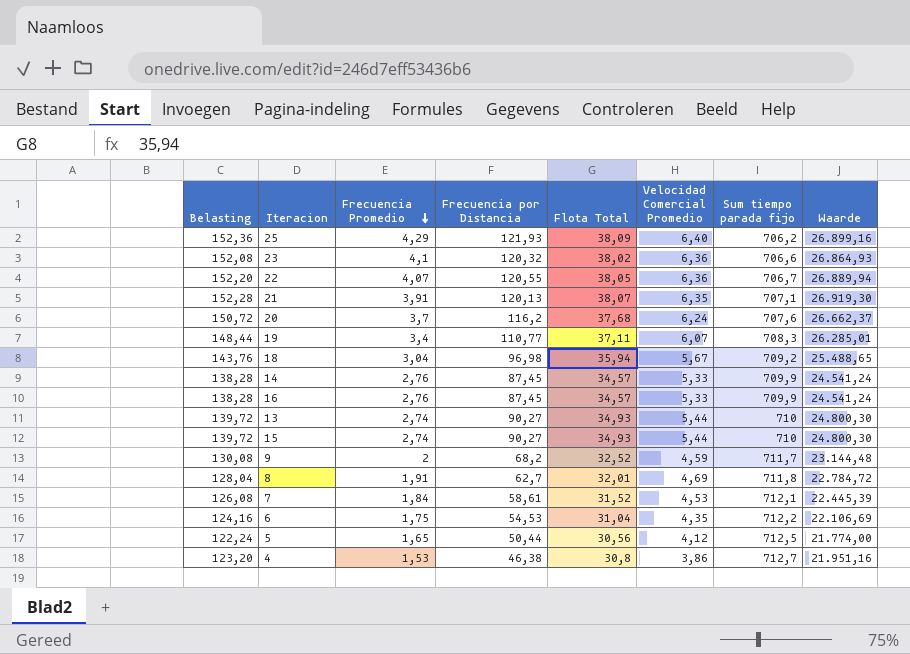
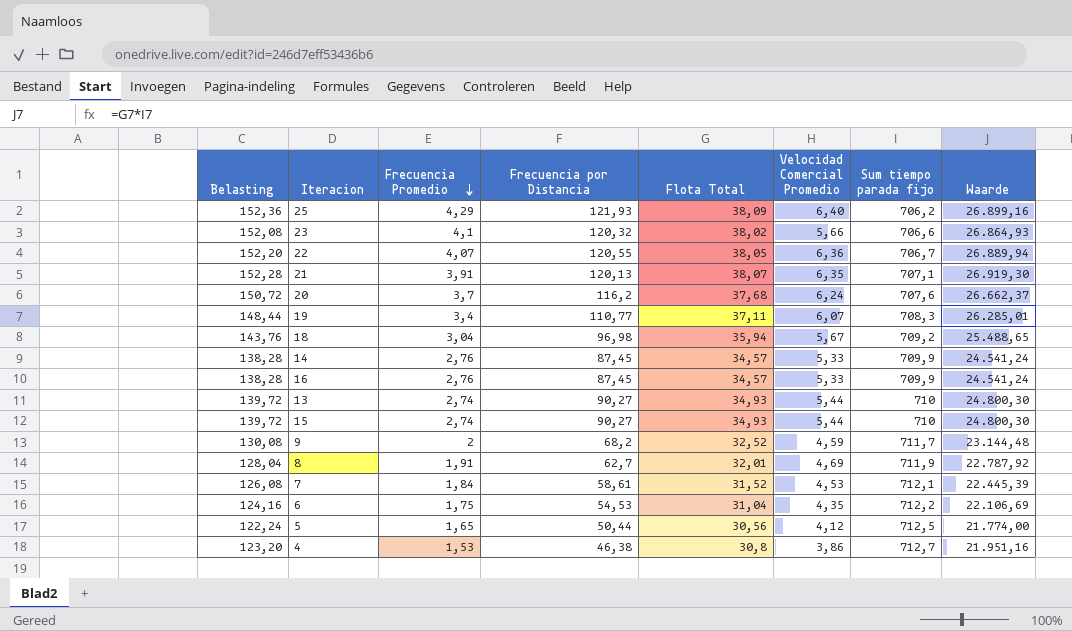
23 | Velocidad Comercial Promedio: 6,36 -> 5,66
8 | Sum tiempo parada fijo: 711,8 -> 711,9
8 | Waarde: 22.784,72 -> 22.787,92

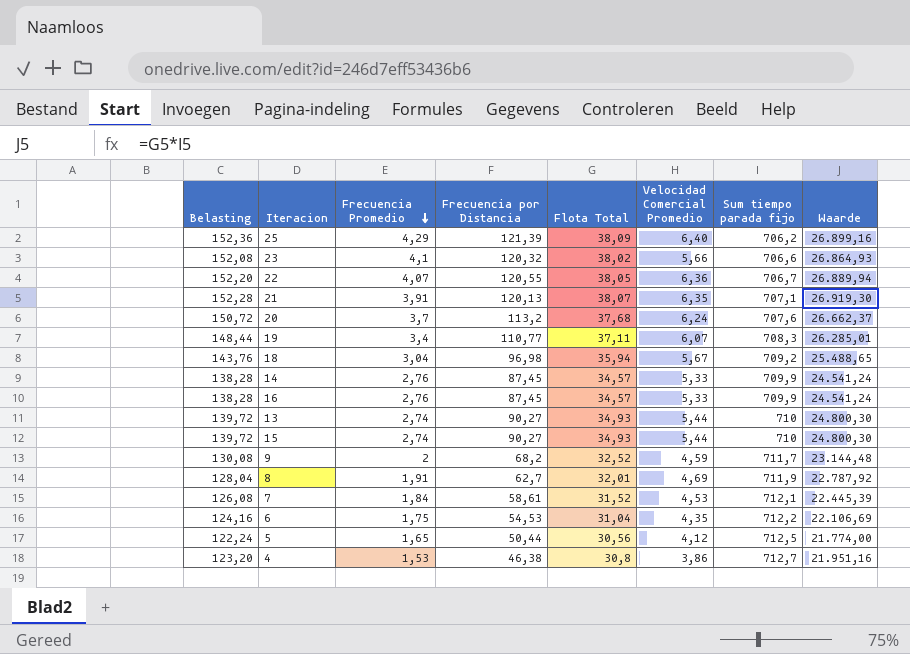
25 | Frecuencia por Distancia: 121,93 -> 121,39
20 | Frecuencia por Distancia: 116,2 -> 113,2

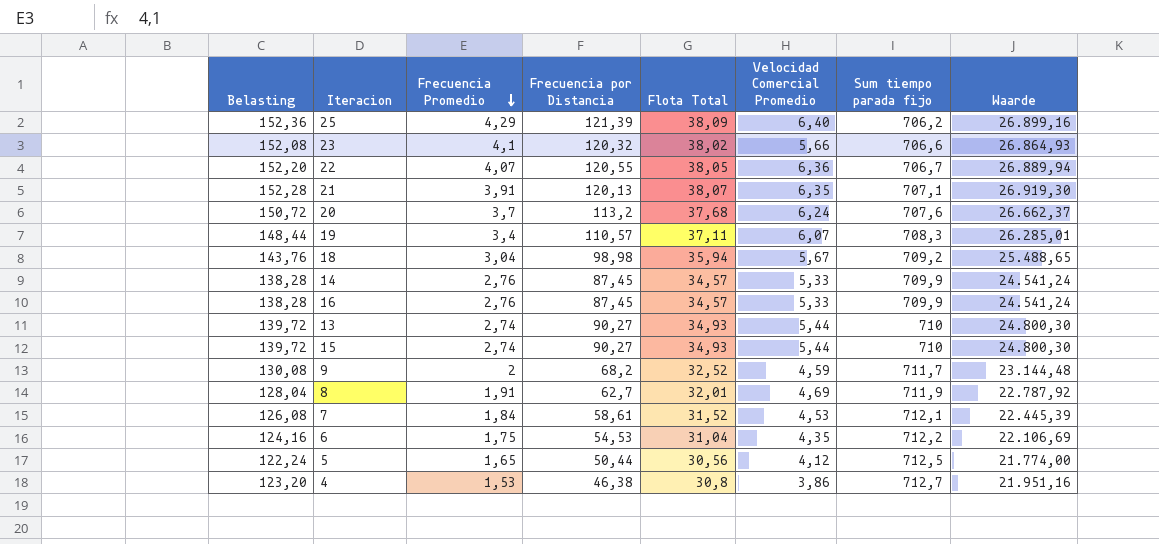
19 | Frecuencia por Distancia: 110,77 -> 110,57
18 | Frecuencia por Distancia: 96,98 -> 98,98

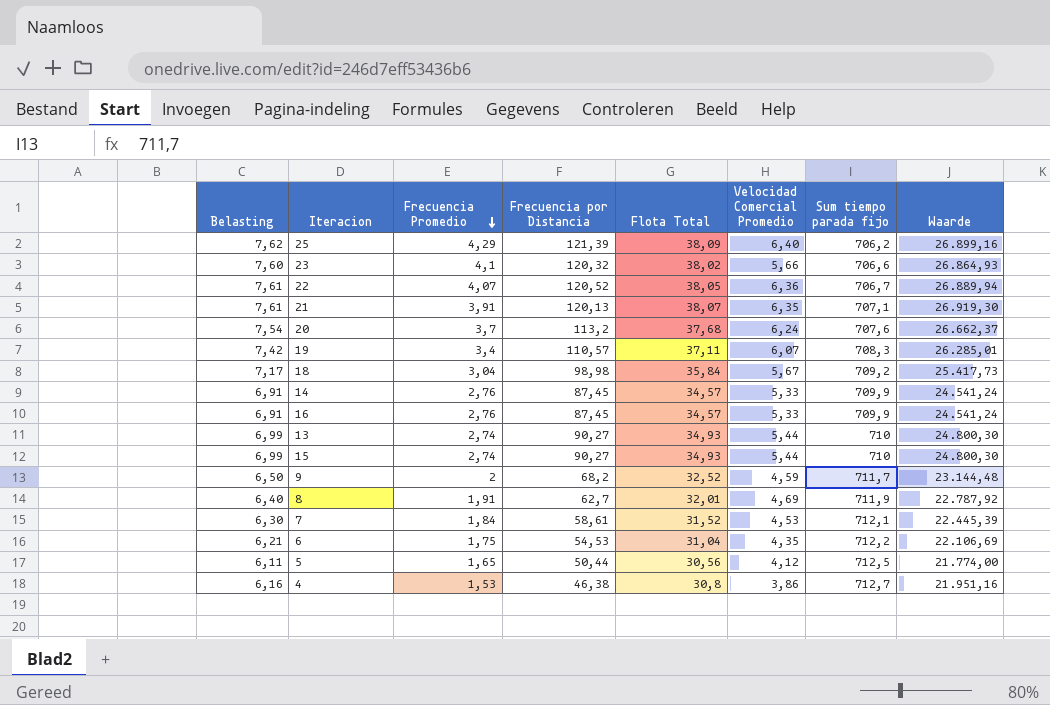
column Belasting | formula: [Flota Total] * 4 -> [Flota Total] * 0,2
22 | Frecuencia por Distancia: 120,55 -> 120,52
18 | Flota Total: 35,94 -> 35,84
18 | Waarde: 25.488,65 -> 25.417,73

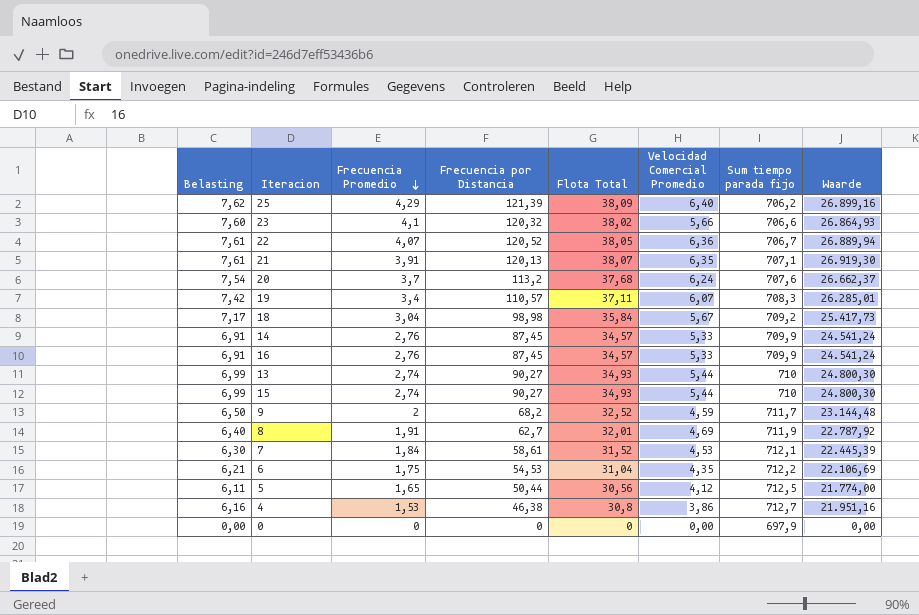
row 0: none -> 0,00 | 0 | 0 | 0 | 0,00 | 697,9 | 0,00

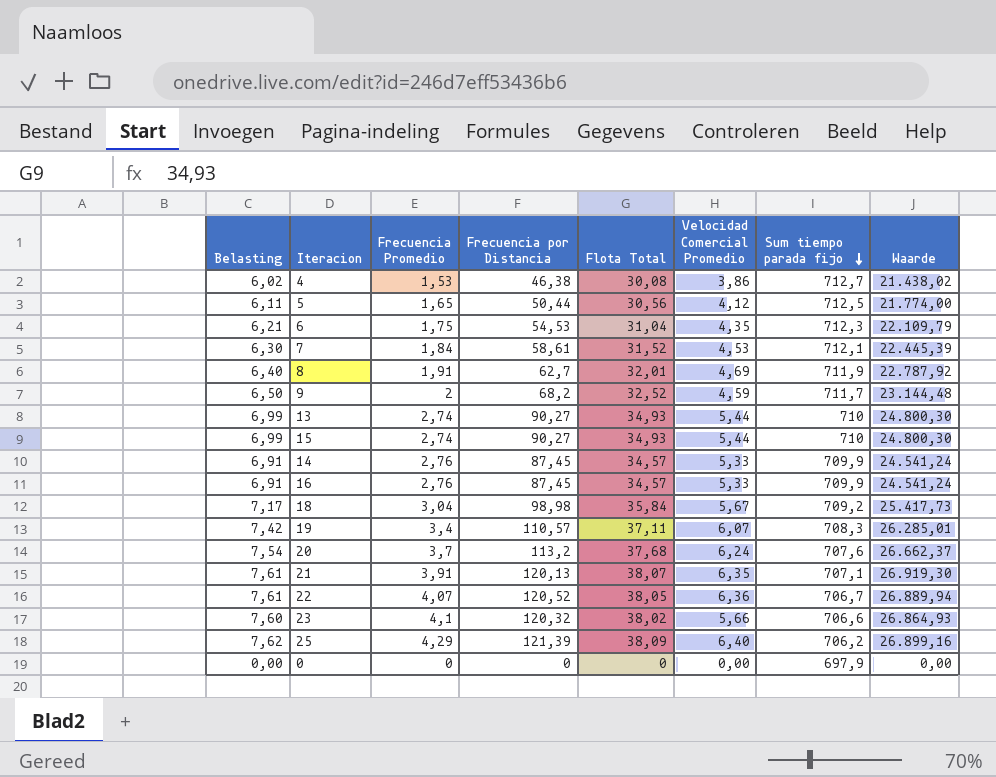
row order: Frecuencia Promedio descending -> Sum tiempo parada fijo descending
4 | Belasting: 6,16 -> 6,02
4 | Flota Total: 30,8 -> 30,08
4 | Waarde: 21.951,16 -> 21.438,02
6 | Sum tiempo parada fijo: 712,2 -> 712,3
6 | Waarde: 22.106,69 -> 22.109,79

